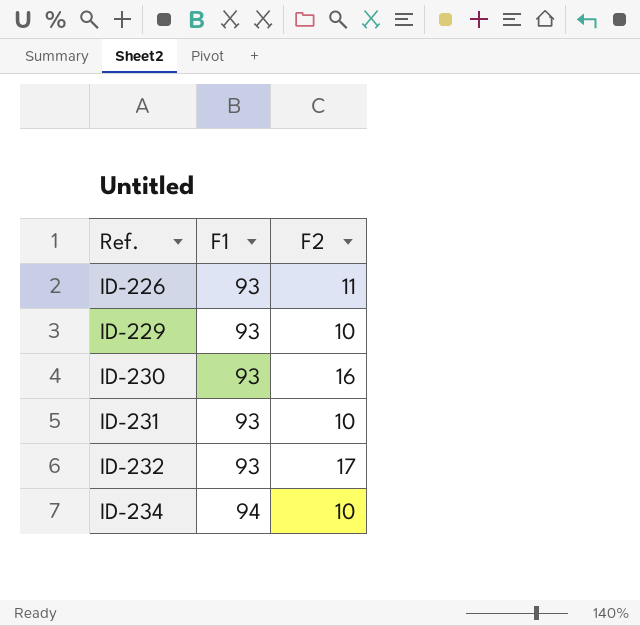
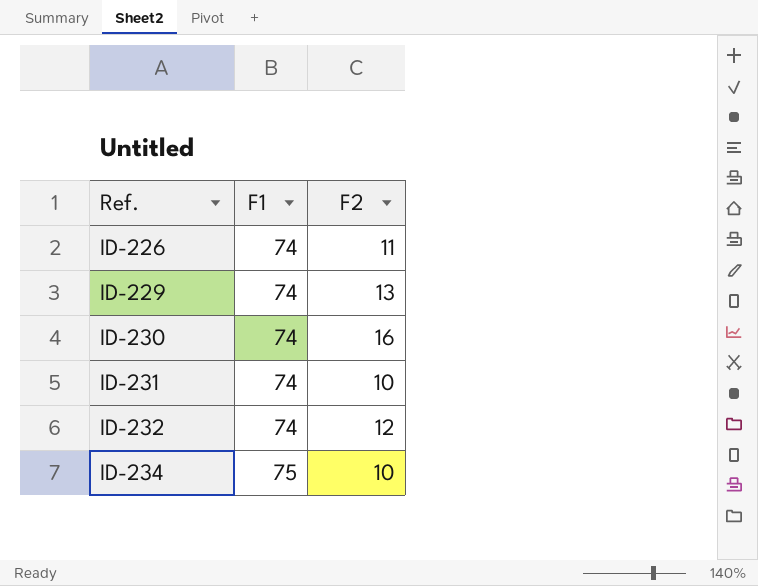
ID-226 | F1: 93 -> 74
ID-229 | F1: 93 -> 74
ID-229 | F2: 10 -> 13
ID-230 | F1: 93 -> 74
ID-231 | F1: 93 -> 74
ID-232 | F1: 93 -> 74
ID-232 | F2: 17 -> 12
ID-234 | F1: 94 -> 75

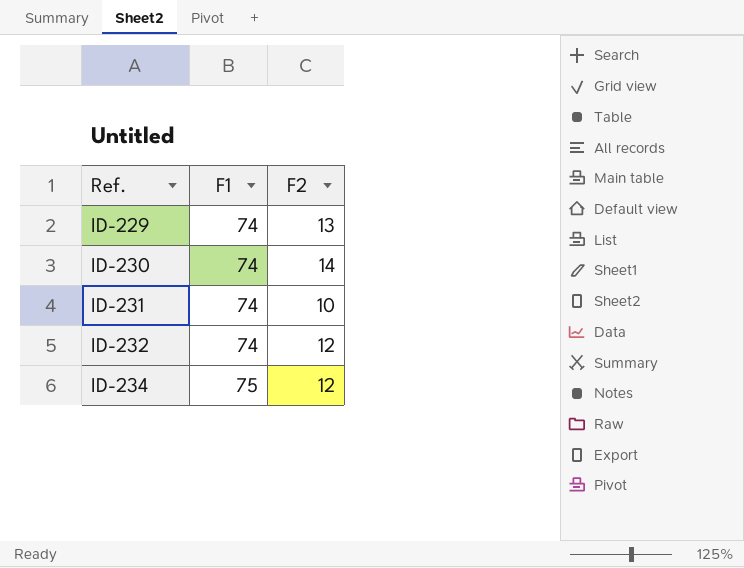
row ID-226: 74 | 11 -> none
ID-230 | F2: 16 -> 14
ID-234 | F2: 10 -> 12

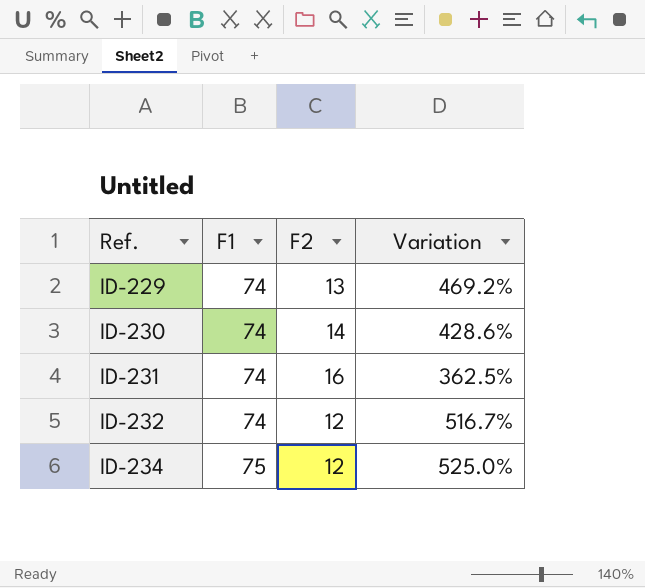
column Variation | formula: none -> ([F1] - [F2]) / [F2]
ID-231 | F2: 10 -> 16

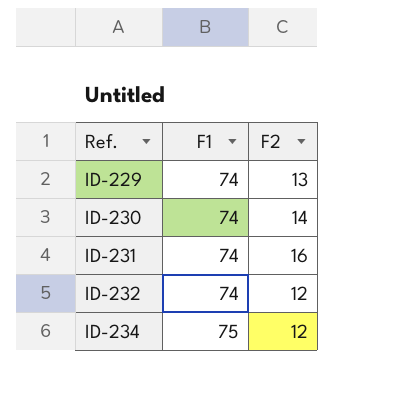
column Variation | formula: ([F1] - [F2]) / [F2] -> none

